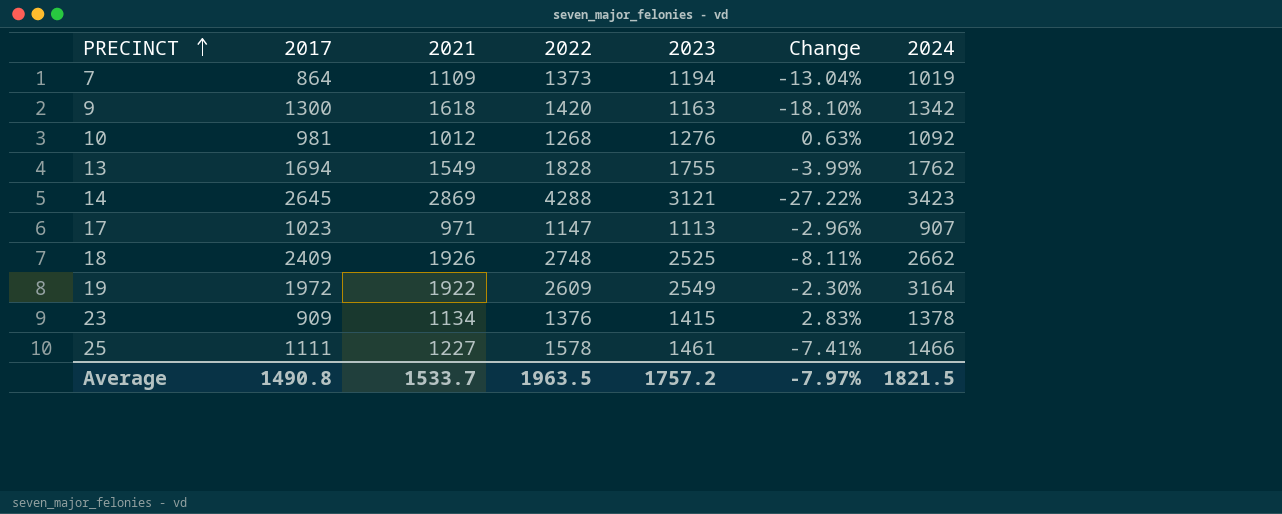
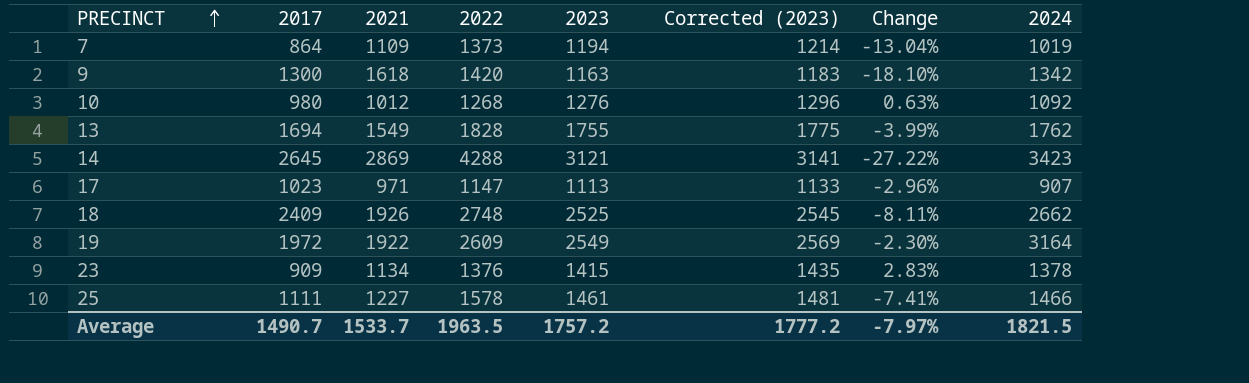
column Corrected (2023) | formula: none -> [2023] + 20
10 | 2017: 981 -> 980
Average | 2017: 1490.8 -> 1490.7

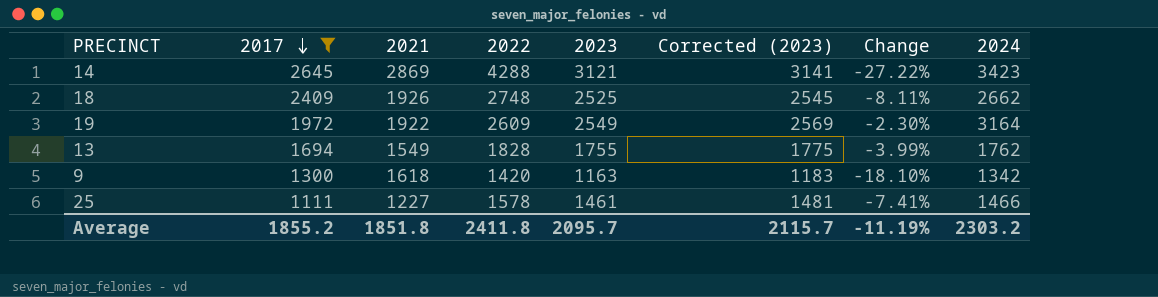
filter: none -> 2017 >= 1111
row order: PRECINCT ascending -> 2017 descending
Average | 2017: 1490.7 -> 1855.2
Average | 2021: 1533.7 -> 1851.8
Average | 2022: 1963.5 -> 2411.8
Average | 2023: 1757.2 -> 2095.7
Average | Corrected (2023): 1777.2 -> 2115.7
Average | Change: -7.97% -> -11.19%
Average | 2024: 1821.5 -> 2303.2

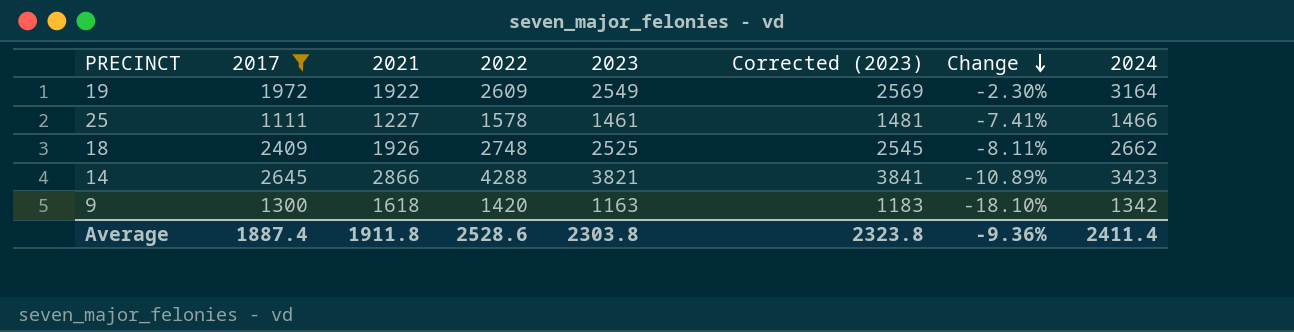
row order: 2017 descending -> Change descending
row 13: 1694 | 1549 | 1828 | 1755 | 1775 | -3.99% | 1762 -> none
14 | 2021: 2869 -> 2866
14 | 2023: 3121 -> 3821
14 | Corrected (2023): 3141 -> 3841
14 | Change: -27.22% -> -10.89%
Average | 2017: 1855.2 -> 1887.4
Average | 2021: 1851.8 -> 1911.8
Average | 2022: 2411.8 -> 2528.6
Average | 2023: 2095.7 -> 2303.8
Average | Corrected (2023): 2115.7 -> 2323.8
Average | Change: -11.19% -> -9.36%
Average | 2024: 2303.2 -> 2411.4

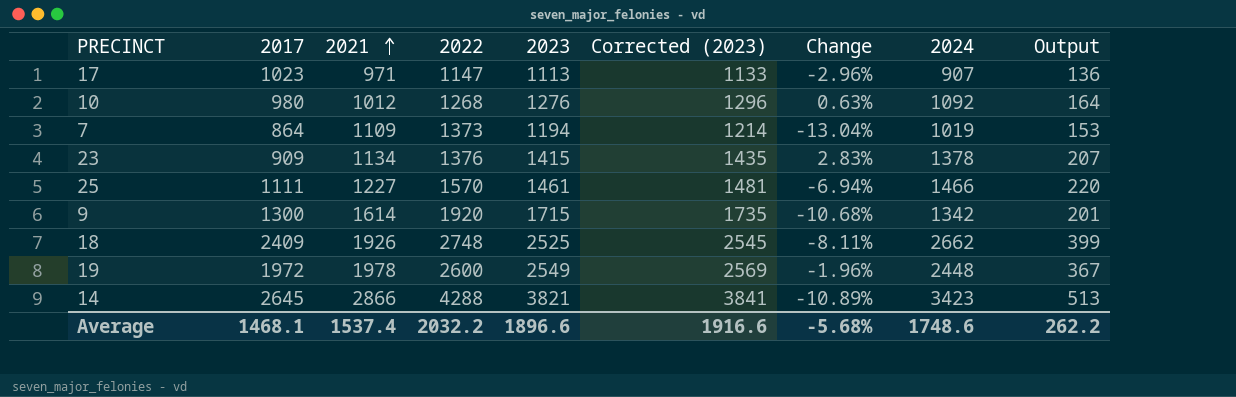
filter: 2017 >= 1111 -> none
row order: Change descending -> 2021 ascending
column Output | formula: none -> [2024] * 0.15
25 | 2022: 1578 -> 1570
25 | Change: -7.41% -> -6.94%
9 | 2021: 1618 -> 1614
9 | 2022: 1420 -> 1920
9 | 2023: 1163 -> 1715
9 | Corrected (2023): 1183 -> 1735
9 | Change: -18.10% -> -10.68%
19 | 2021: 1922 -> 1978
19 | 2022: 2609 -> 2600
19 | Change: -2.30% -> -1.96%
19 | 2024: 3164 -> 2448
Average | 2017: 1887.4 -> 1468.1
Average | 2021: 1911.8 -> 1537.4
Average | 2022: 2528.6 -> 2032.2
Average | 2023: 2303.8 -> 1896.6
Average | Corrected (2023): 2323.8 -> 1916.6
Average | Change: -9.36% -> -5.68%
Average | 2024: 2411.4 -> 1748.6

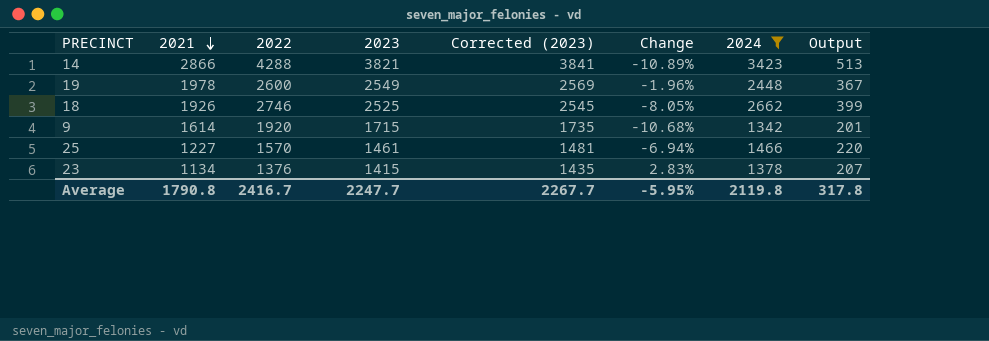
filter: none -> 2024 >= 1342
row order: 2021 ascending -> 2021 descending
column 2017 | position: 2 -> none
18 | 2022: 2748 -> 2746
18 | Change: -8.11% -> -8.05%
Average | 2021: 1537.4 -> 1790.8
Average | 2022: 2032.2 -> 2416.7
Average | 2023: 1896.6 -> 2247.7
Average | Corrected (2023): 1916.6 -> 2267.7
Average | Change: -5.68% -> -5.95%
Average | 2024: 1748.6 -> 2119.8
Average | Output: 262.2 -> 317.8

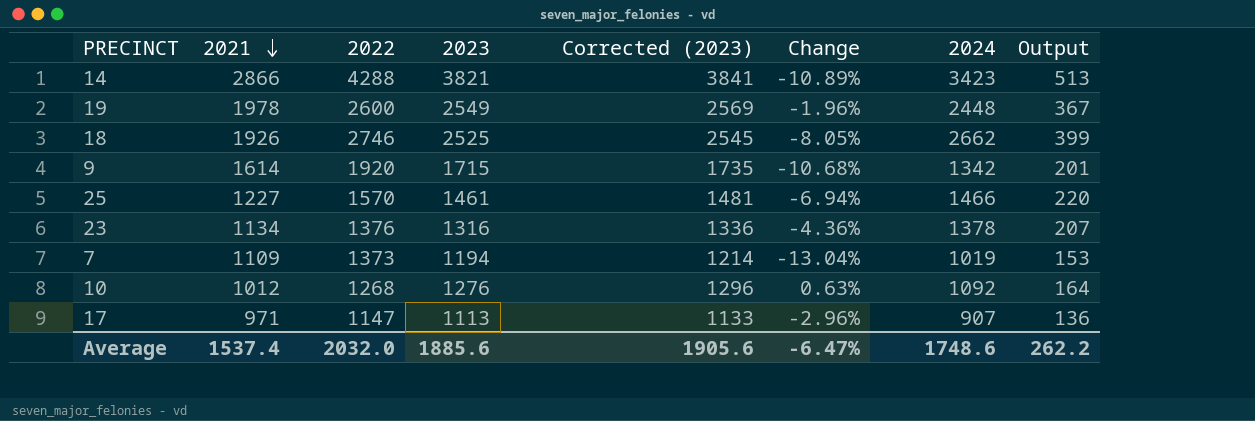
filter: 2024 >= 1342 -> none
23 | 2023: 1415 -> 1316
23 | Corrected (2023): 1435 -> 1336
23 | Change: 2.83% -> -4.36%
Average | 2021: 1790.8 -> 1537.4
Average | 2022: 2416.7 -> 2032.0
Average | 2023: 2247.7 -> 1885.6
Average | Corrected (2023): 2267.7 -> 1905.6
Average | Change: -5.95% -> -6.47%
Average | 2024: 2119.8 -> 1748.6
Average | Output: 317.8 -> 262.2

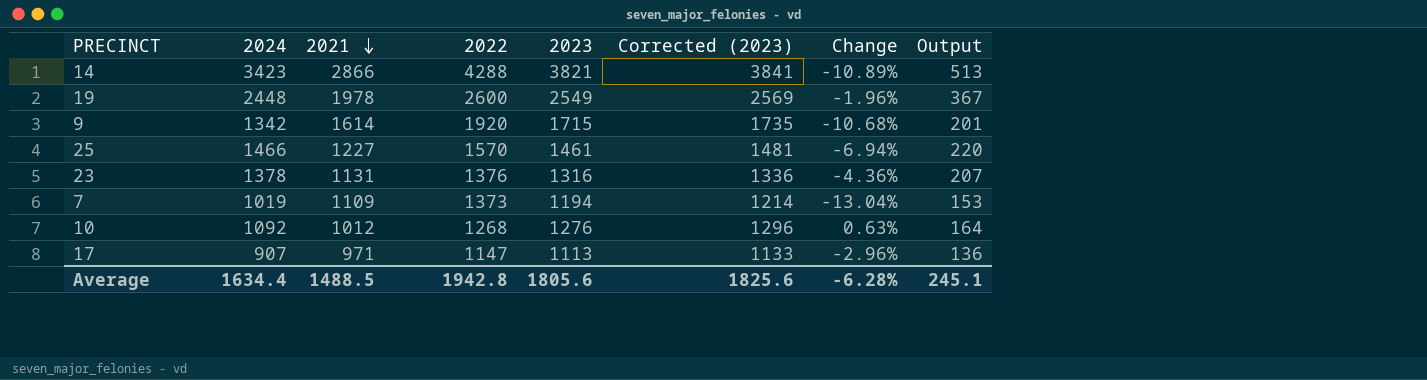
column 2024 | position: 7 -> 2
row 18: 1926 | 2746 | 2525 | 2545 | -8.05% | 2662 | 399 -> none
23 | 2021: 1134 -> 1131
Average | 2024: 1748.6 -> 1634.4
Average | 2021: 1537.4 -> 1488.5
Average | 2022: 2032.0 -> 1942.8
Average | 2023: 1885.6 -> 1805.6
Average | Corrected (2023): 1905.6 -> 1825.6
Average | Change: -6.47% -> -6.28%
Average | Output: 262.2 -> 245.1

